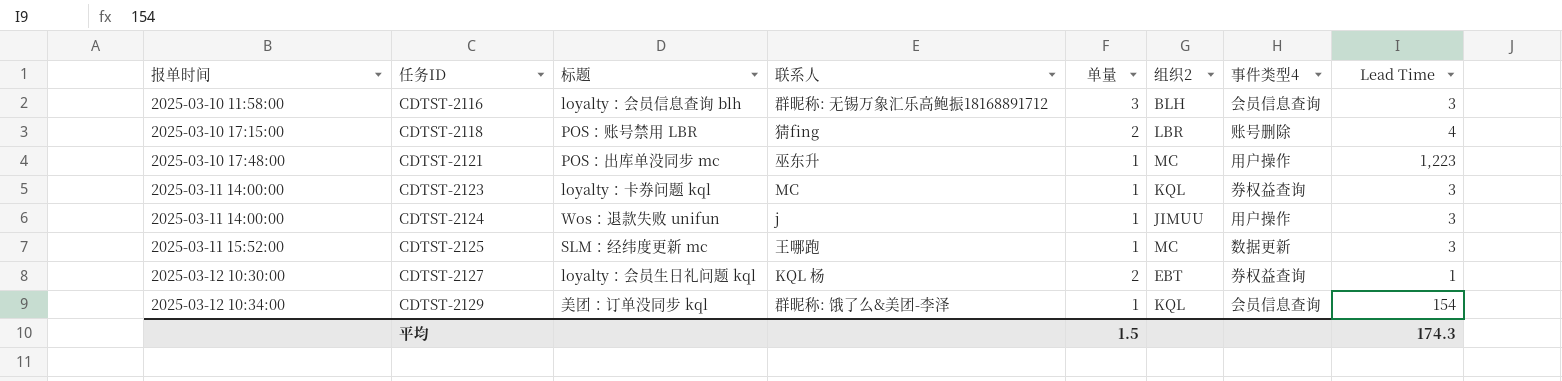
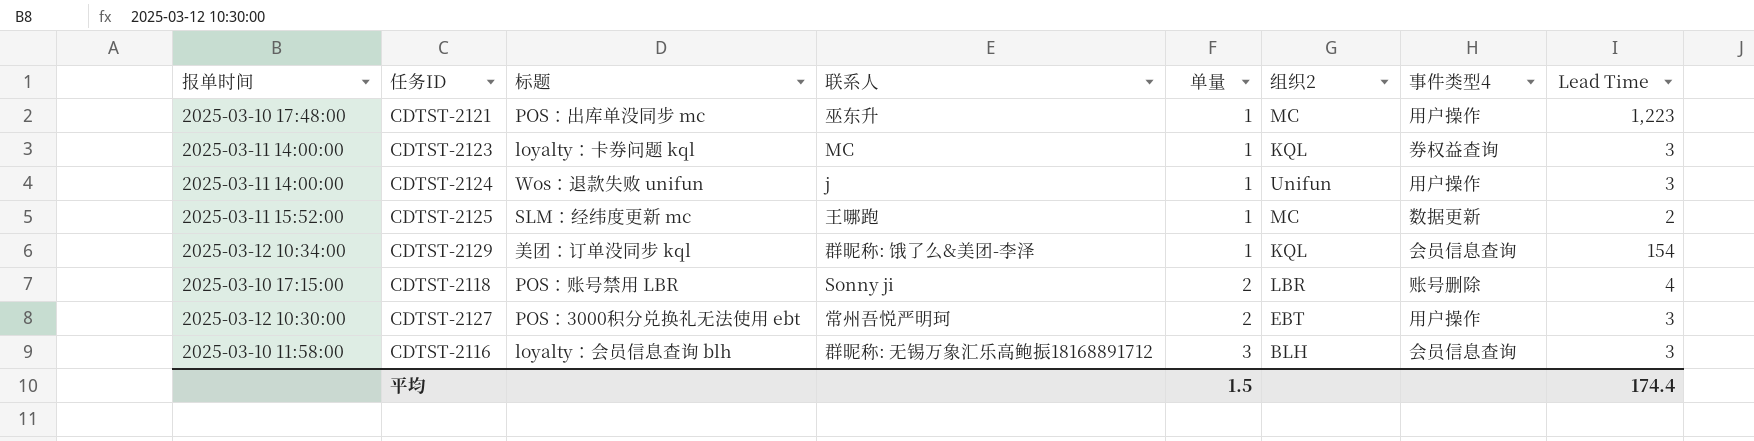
row order: 报单时间 ascending -> 单量 ascending
CDTST-2124 | 组织2: JIMUU -> Unifun
CDTST-2125 | Lead Time: 3 -> 2
CDTST-2118 | 联系人: 猜fing -> Sonny ji
CDTST-2127 | 标题: loyalty：会员生日礼问题 kql -> POS：3000积分兑换礼无法使用 ebt
CDTST-2127 | 联系人: KQL 杨 -> 常州吾悦严明珂
CDTST-2127 | 事件类型4: 券权益查询 -> 用户操作
CDTST-2127 | Lead Time: 1 -> 3
平均 | Lead Time: 174.3 -> 174.4

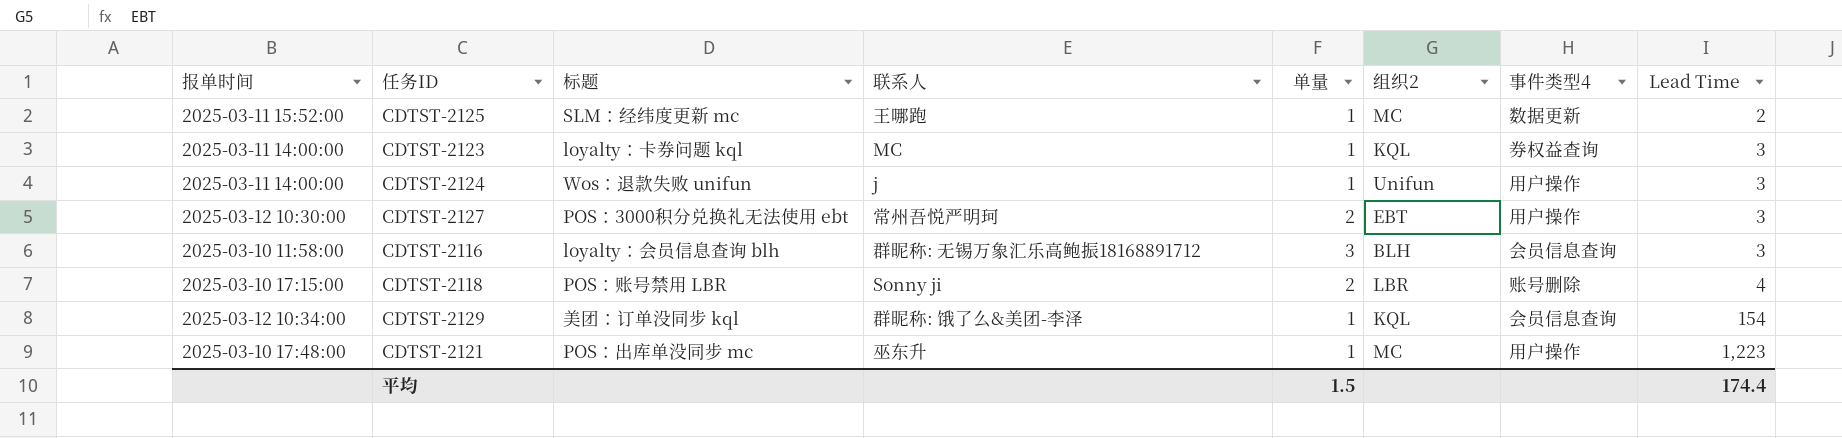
row order: 单量 ascending -> Lead Time ascending

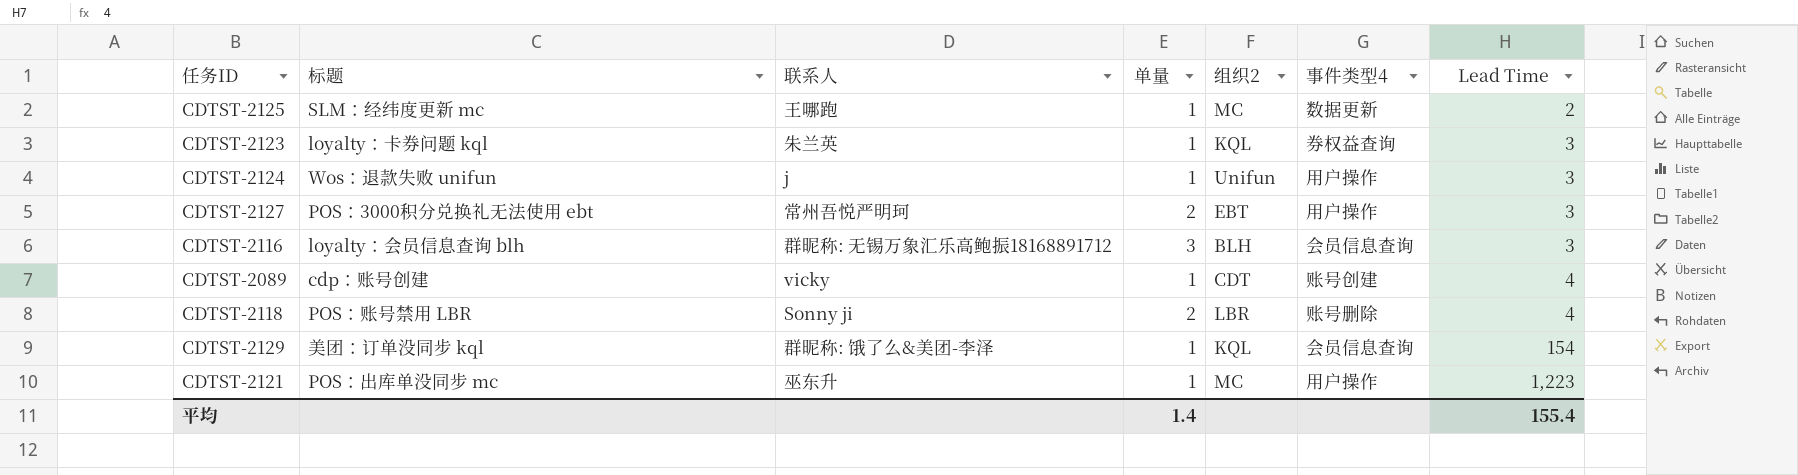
column 报单时间 | position: 1 -> none
CDTST-2123 | 联系人: MC -> 朱兰英
row CDTST-2089: none -> cdp：账号创建 | vicky | 1 | CDT | 账号创建 | 4
平均 | 单量: 1.5 -> 1.4
平均 | Lead Time: 174.4 -> 155.4

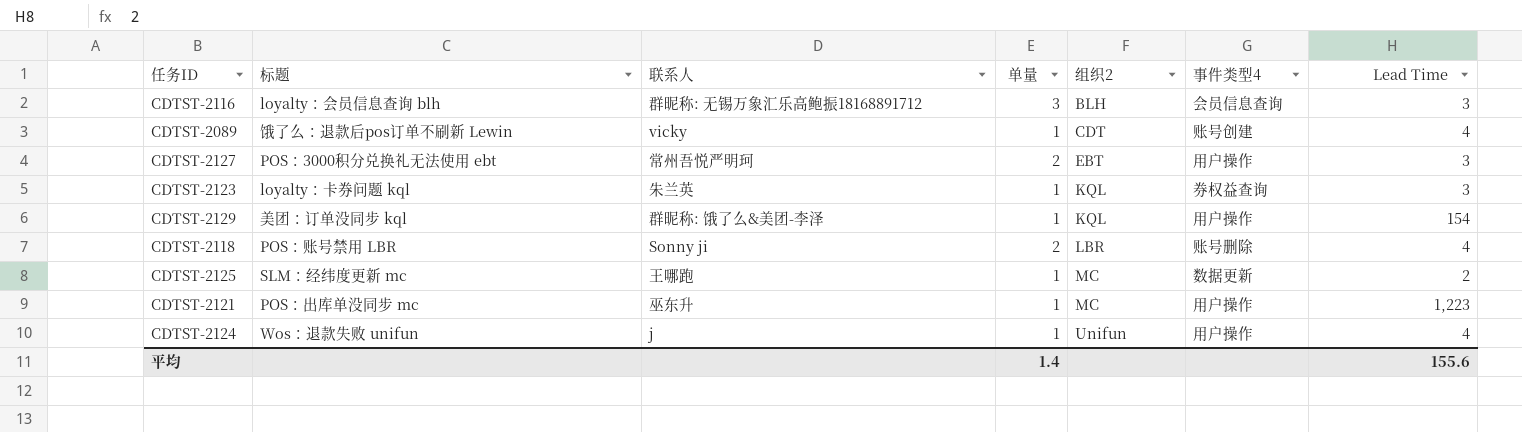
row order: Lead Time ascending -> 组织2 ascending
CDTST-2089 | 标题: cdp：账号创建 -> 饿了么：退款后pos订单不刷新 Lewin
CDTST-2129 | 事件类型4: 会员信息查询 -> 用户操作
CDTST-2124 | Lead Time: 3 -> 4
平均 | Lead Time: 155.4 -> 155.6

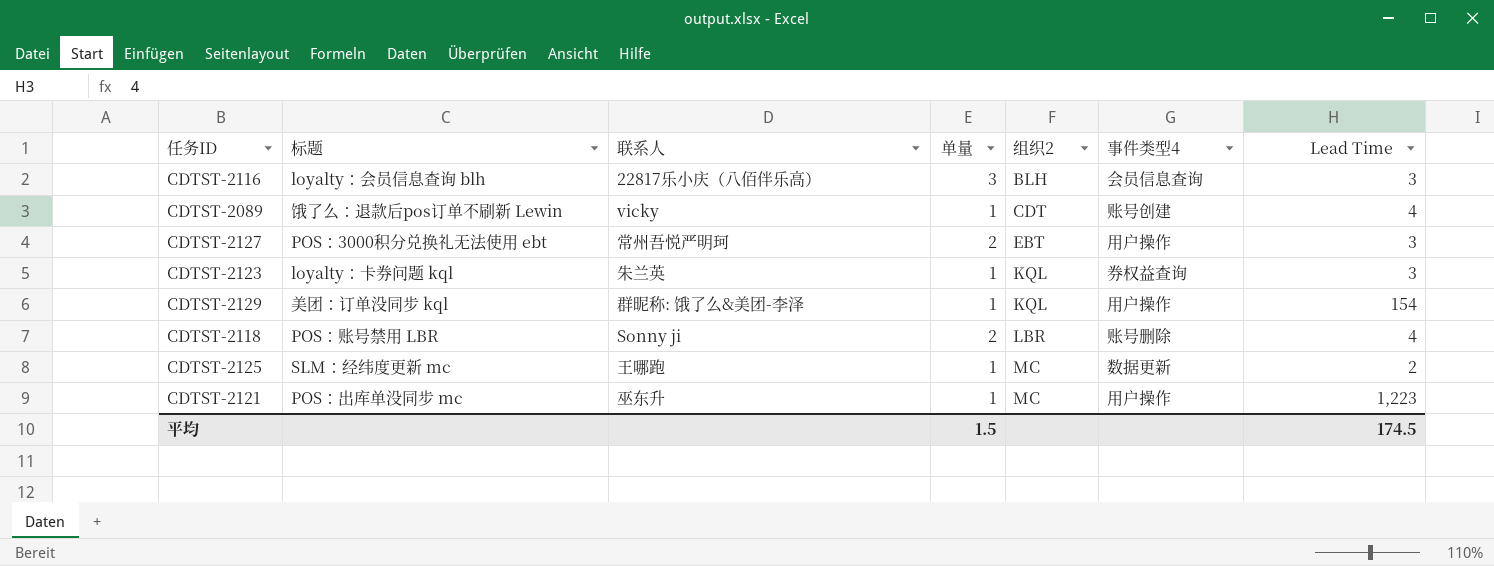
row CDTST-2124: Wos：退款失败 unifun | j | 1 | Unifun | 用户操作 | 4 -> none
CDTST-2116 | 联系人: 群昵称: 无锡万象汇乐高鲍振18168891712 -> 22817乐小庆（八佰伴乐高）
平均 | 单量: 1.4 -> 1.5
平均 | Lead Time: 155.6 -> 174.5

